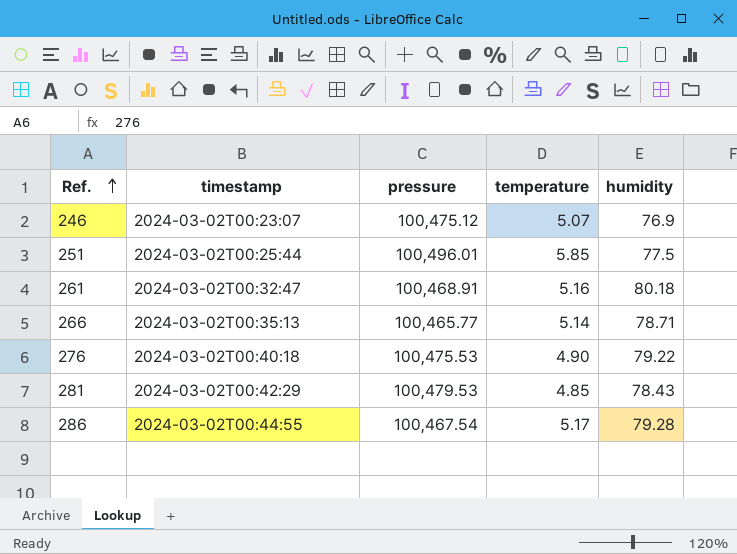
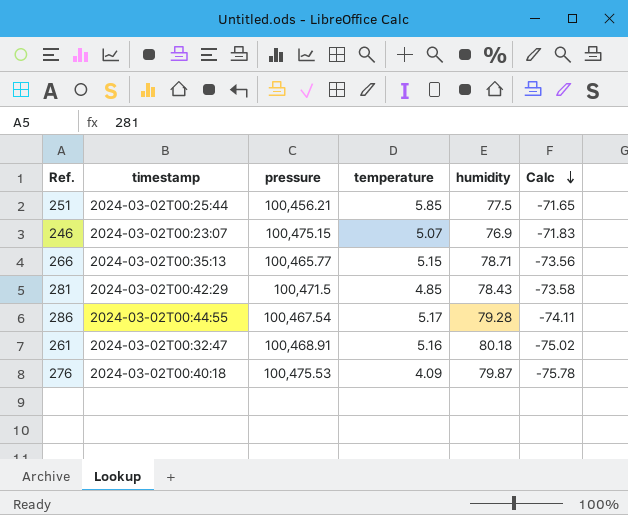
row order: Ref. ascending -> Calc descending
column Calc | formula: none -> [temperature] - [humidity]
251 | pressure: 100,496.01 -> 100,456.21
246 | pressure: 100,475.12 -> 100,475.15
266 | temperature: 5.14 -> 5.15
281 | pressure: 100,479.53 -> 100,471.5
276 | temperature: 4.90 -> 4.09
276 | humidity: 79.22 -> 79.87

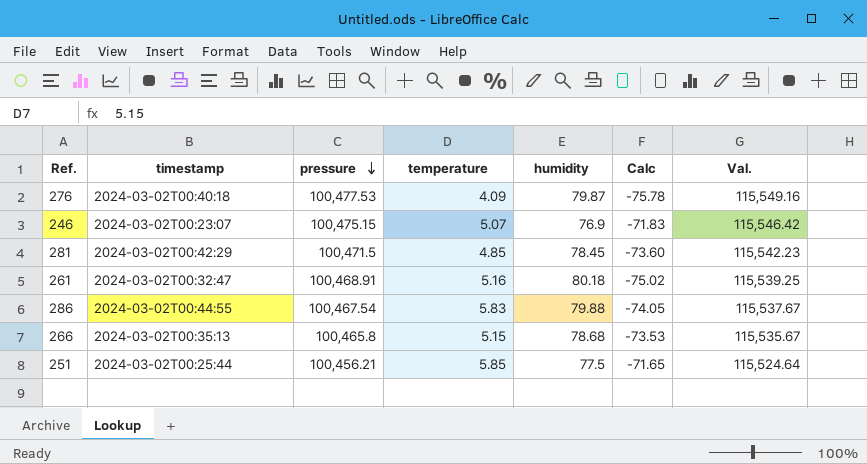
row order: Calc descending -> pressure descending
column Val. | formula: none -> [pressure] * 1.15
276 | pressure: 100,475.53 -> 100,477.53
281 | humidity: 78.43 -> 78.45
281 | Calc: -73.58 -> -73.60
286 | temperature: 5.17 -> 5.83
286 | humidity: 79.28 -> 79.88
286 | Calc: -74.11 -> -74.05
266 | pressure: 100,465.77 -> 100,465.8
266 | humidity: 78.71 -> 78.68
266 | Calc: -73.56 -> -73.53

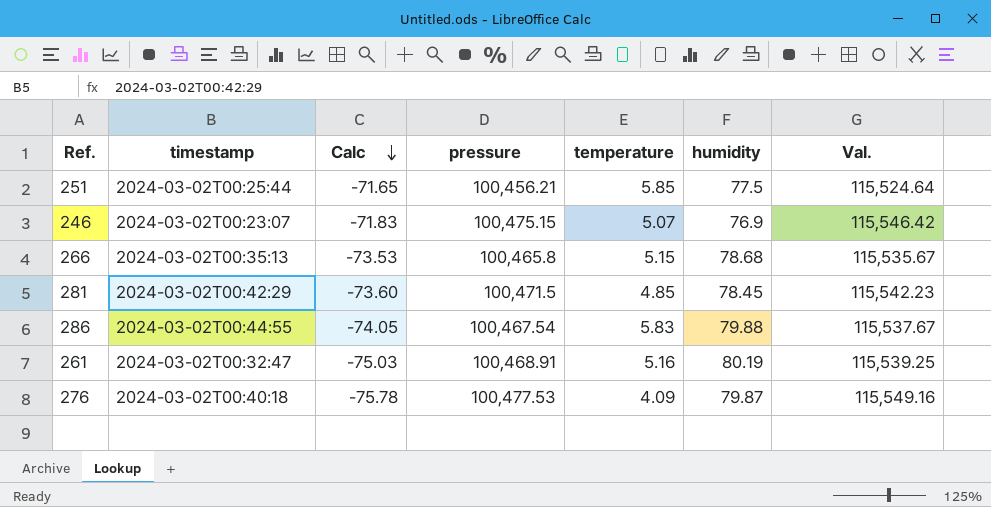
row order: pressure descending -> Calc descending
column Calc | position: 6 -> 3
261 | Calc: -75.02 -> -75.03
261 | humidity: 80.18 -> 80.19

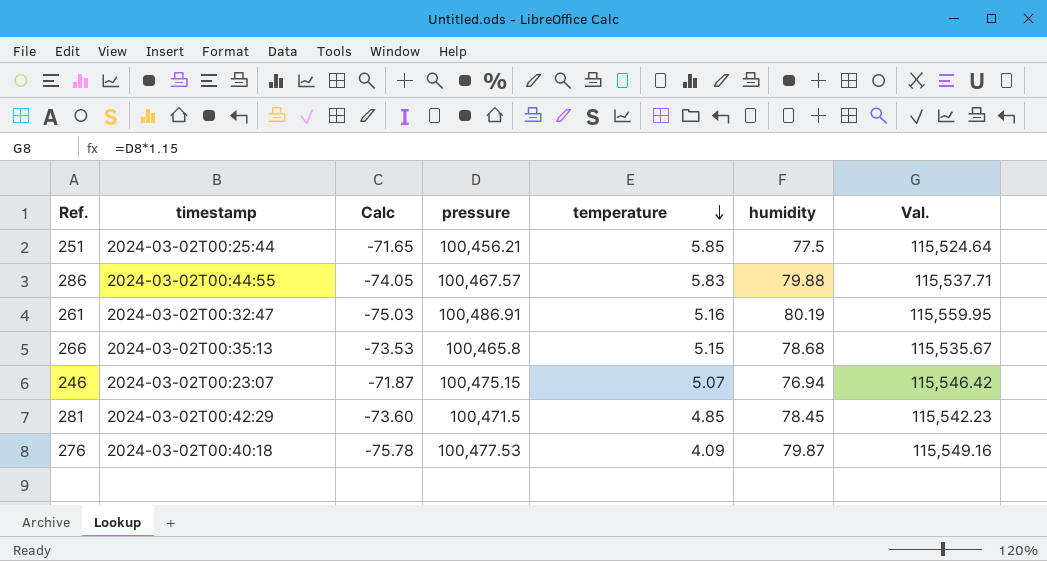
row order: Calc descending -> temperature descending
286 | pressure: 100,467.54 -> 100,467.57
286 | Val.: 115,537.67 -> 115,537.71
261 | pressure: 100,468.91 -> 100,486.91
261 | Val.: 115,539.25 -> 115,559.95
246 | Calc: -71.83 -> -71.87
246 | humidity: 76.9 -> 76.94

